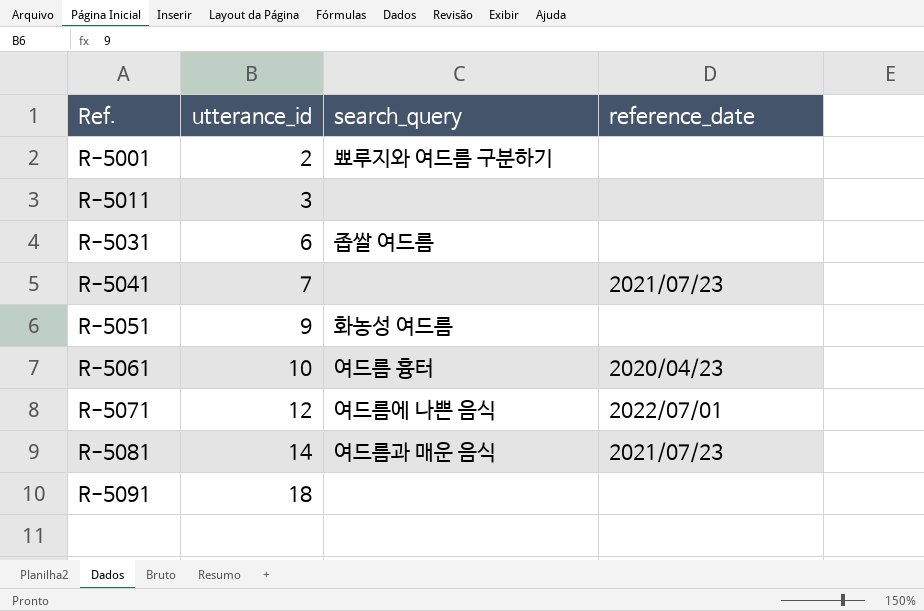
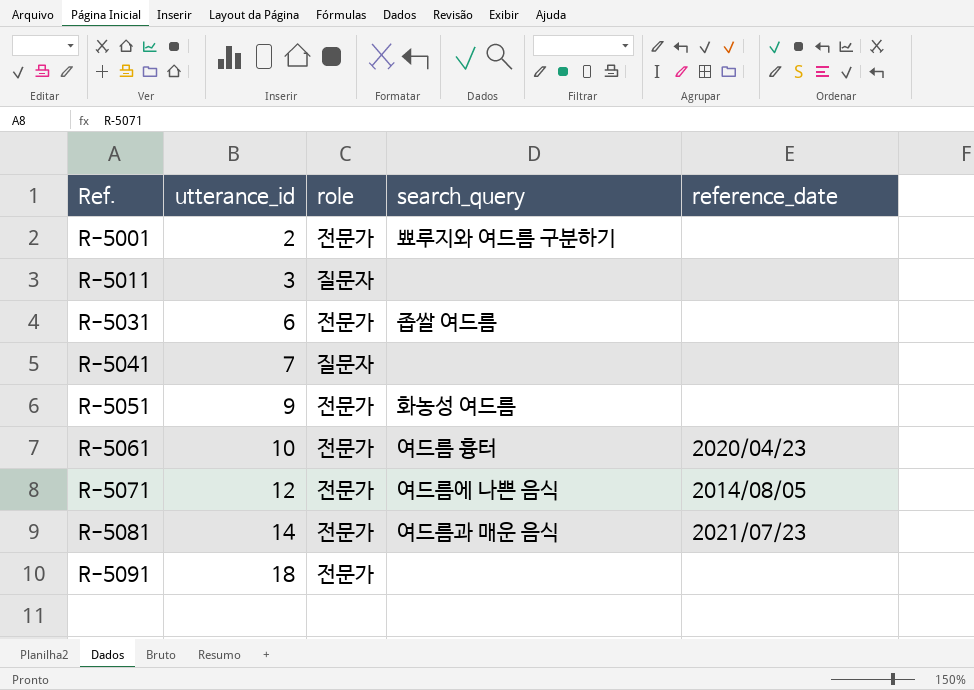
column role | position: none -> 3
R-5041 | reference_date: 2021/07/23 -> none
R-5071 | reference_date: 2022/07/01 -> 2014/08/05

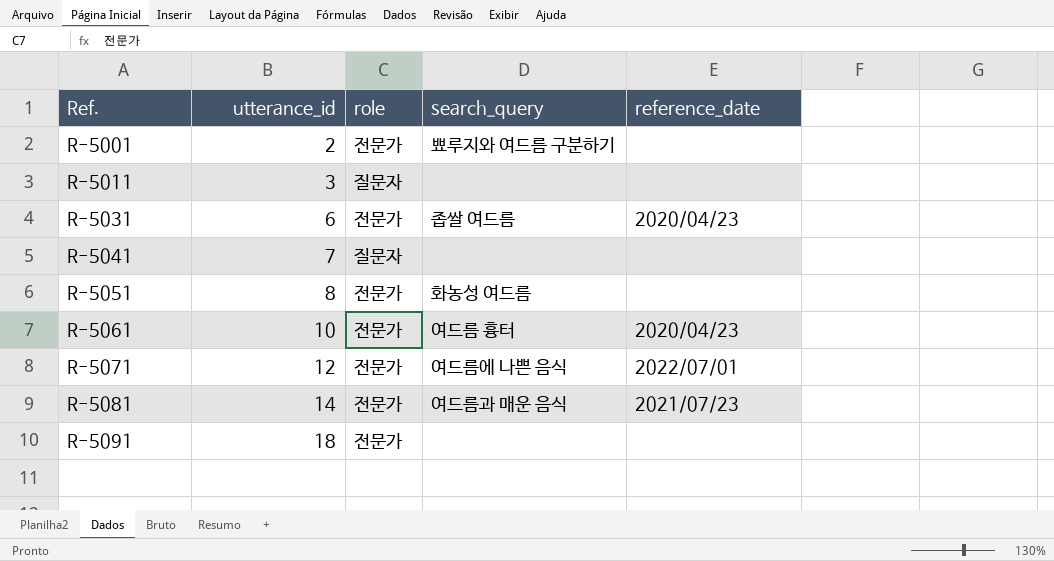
R-5031 | reference_date: none -> 2020/04/23
R-5051 | utterance_id: 9 -> 8
R-5071 | reference_date: 2014/08/05 -> 2022/07/01

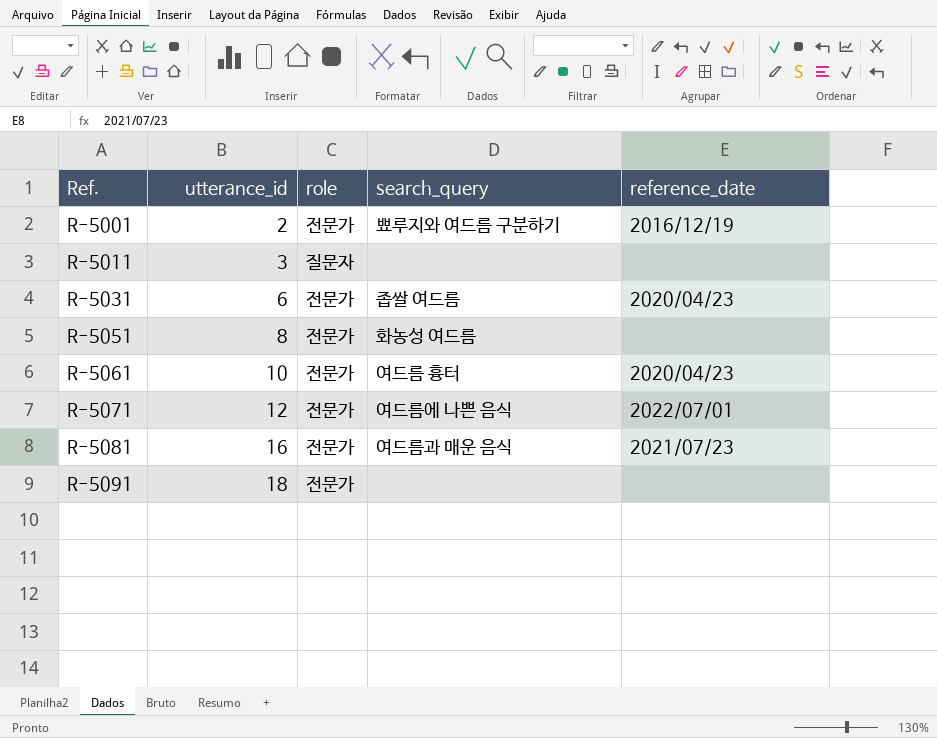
row R-5041: 7 | 질문자 | none | none -> none
R-5001 | reference_date: none -> 2016/12/19
R-5081 | utterance_id: 14 -> 16

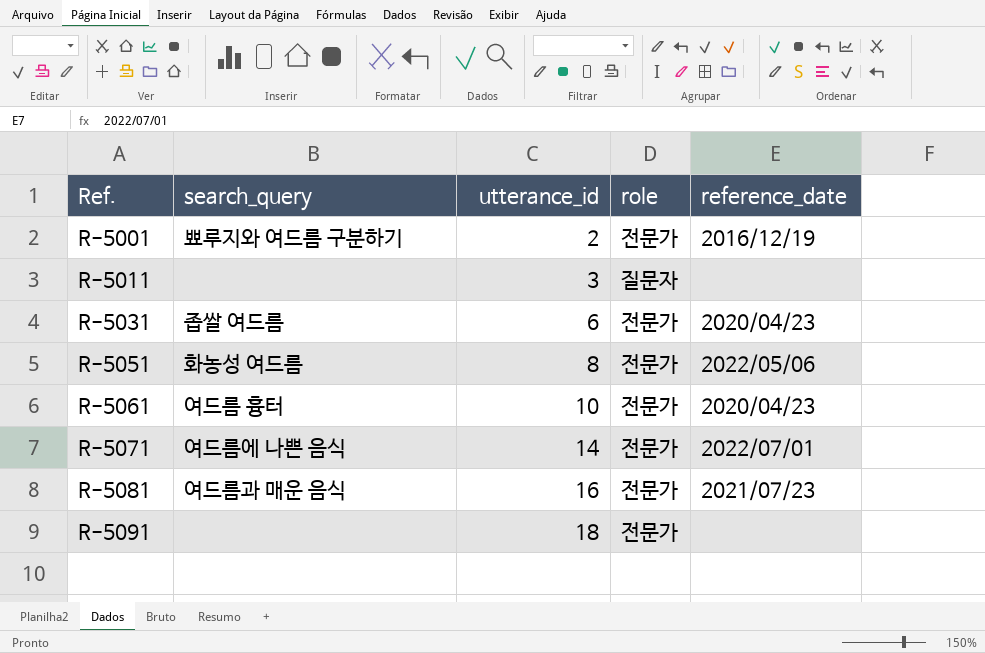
column search_query | position: 4 -> 2
R-5051 | reference_date: none -> 2022/05/06
R-5071 | utterance_id: 12 -> 14

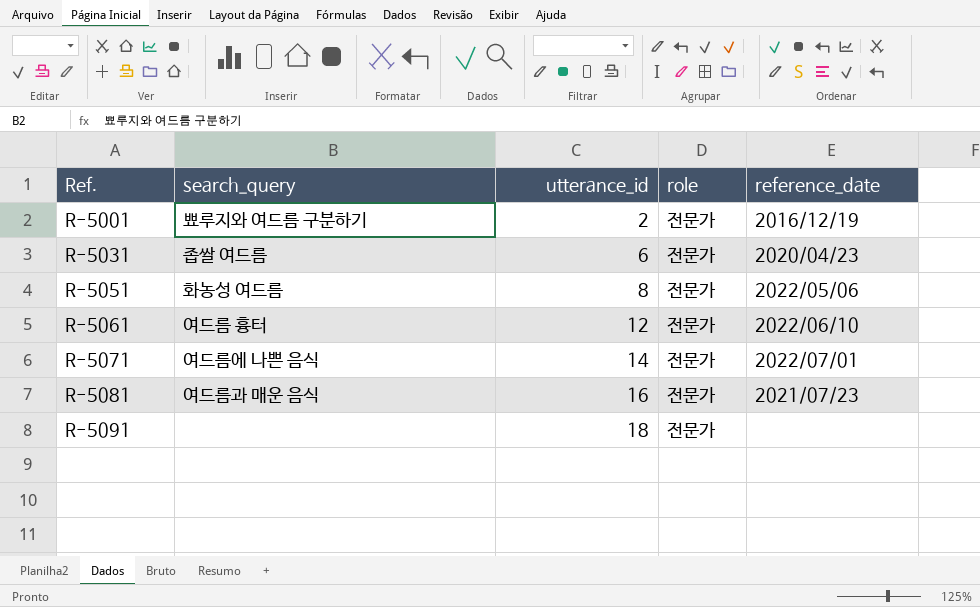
row R-5011: none | 3 | 질문자 | none -> none
R-5061 | utterance_id: 10 -> 12
R-5061 | reference_date: 2020/04/23 -> 2022/06/10

